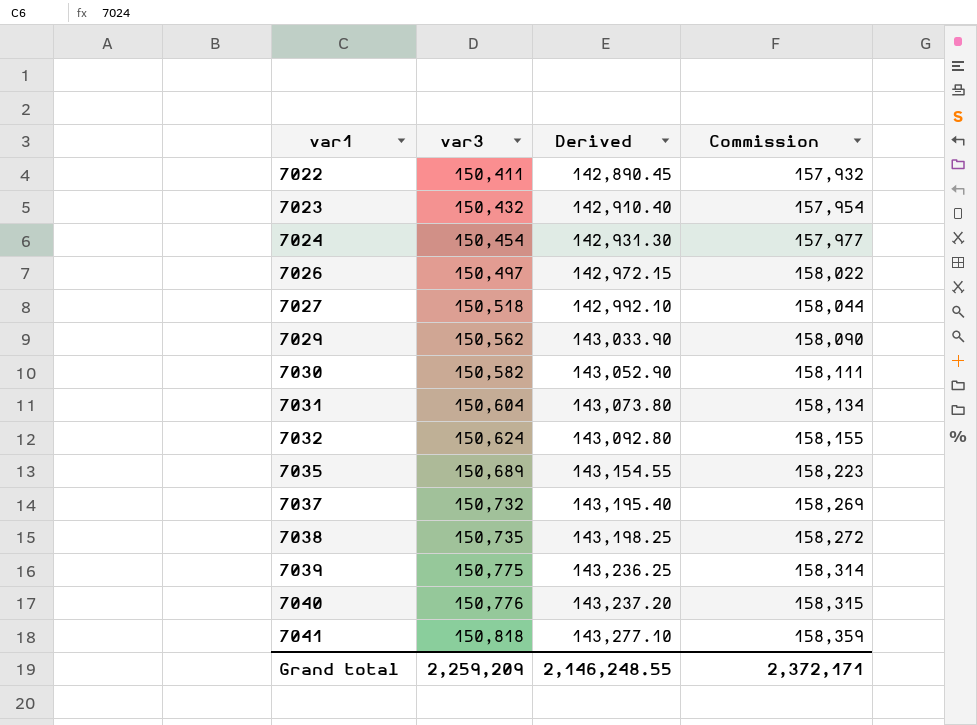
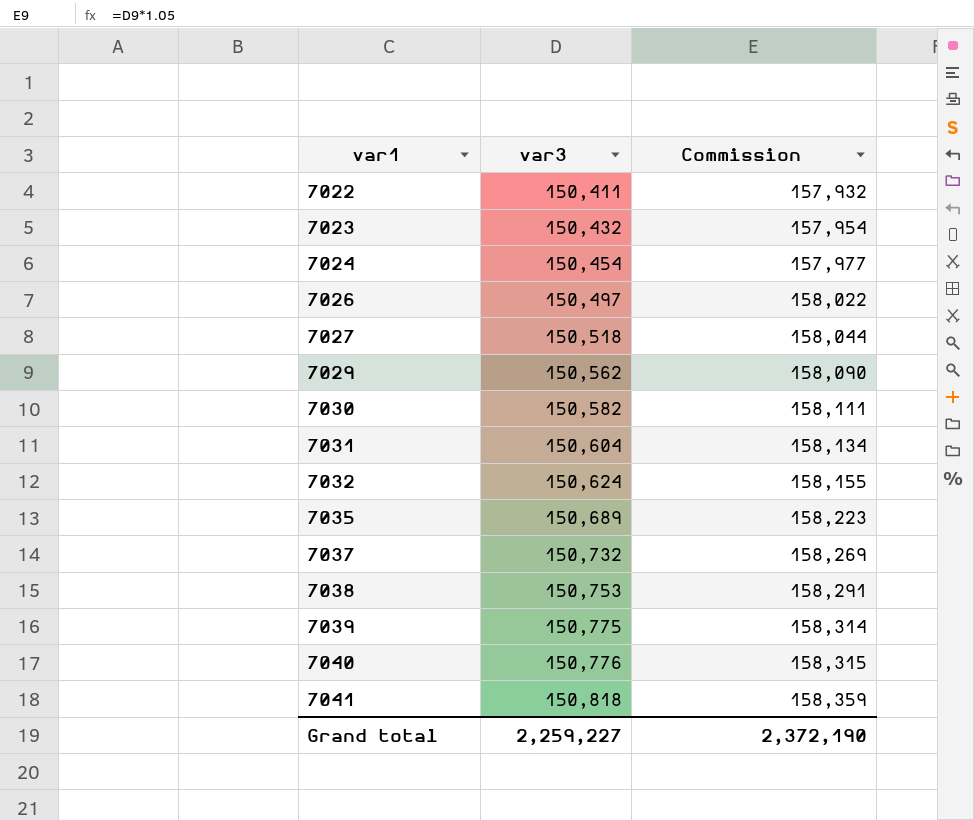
column Derived | formula: [var3] * 0.95 -> none
7038 | var3: 150,735 -> 150,753
7038 | Commission: 158,272 -> 158,291
Grand total | var3: 2,259,209 -> 2,259,227
Grand total | Commission: 2,372,171 -> 2,372,190

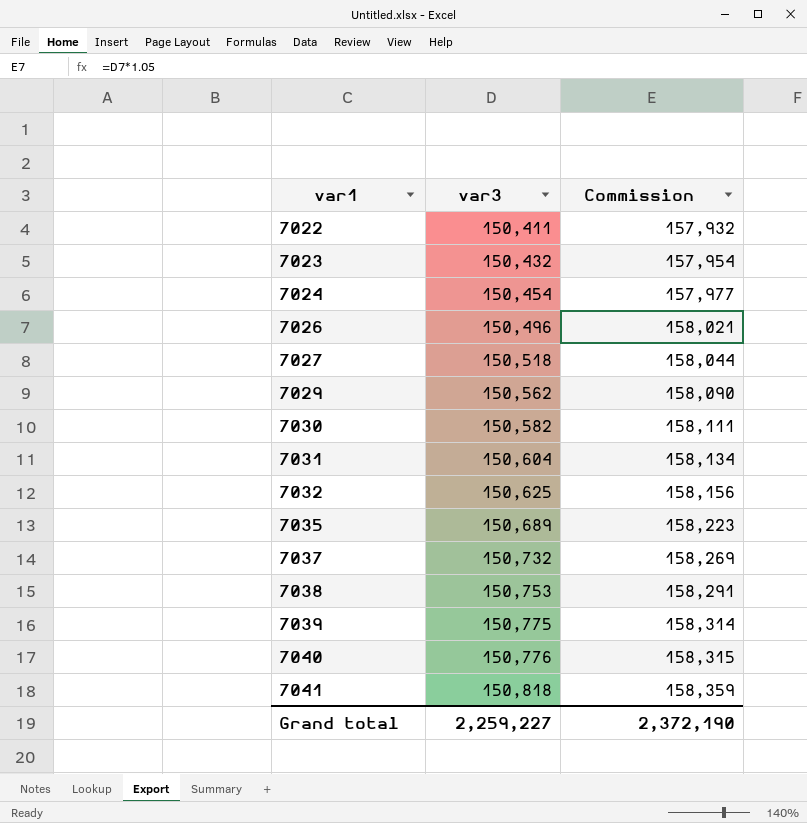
7026 | var3: 150,497 -> 150,496
7026 | Commission: 158,022 -> 158,021
7032 | var3: 150,624 -> 150,625
7032 | Commission: 158,155 -> 158,156

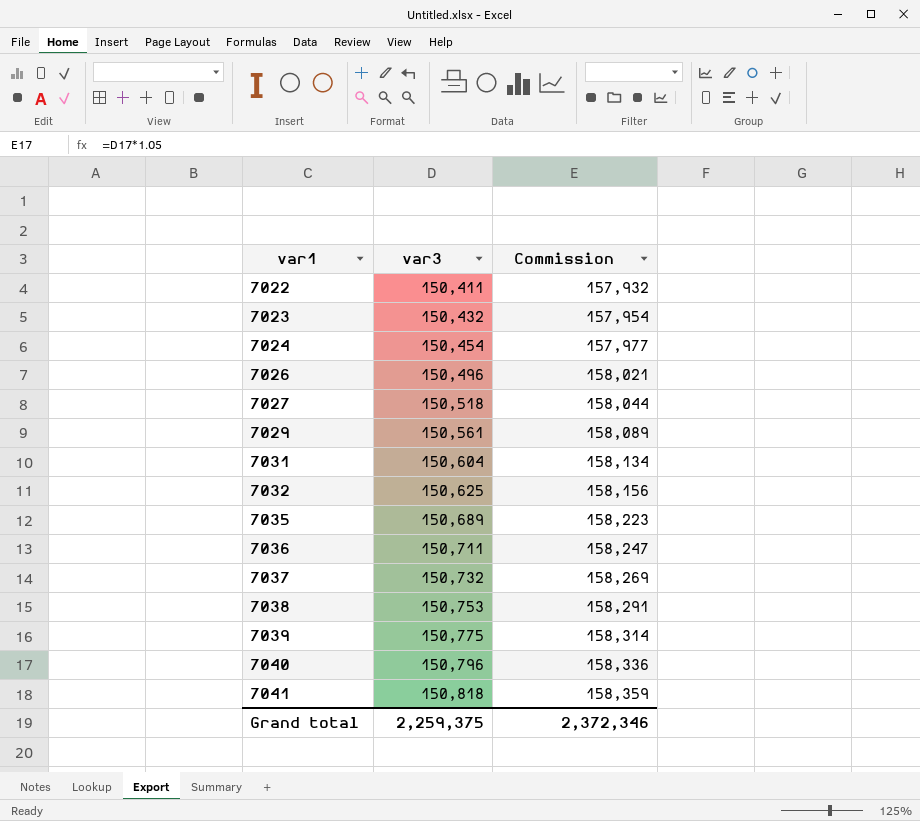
row 7030: 150,582 | 158,111 -> none
7029 | var3: 150,562 -> 150,561
7029 | Commission: 158,090 -> 158,089
row 7036: none -> 150,711 | 158,247
7040 | var3: 150,776 -> 150,796
7040 | Commission: 158,315 -> 158,336
Grand total | var3: 2,259,227 -> 2,259,375
Grand total | Commission: 2,372,190 -> 2,372,346

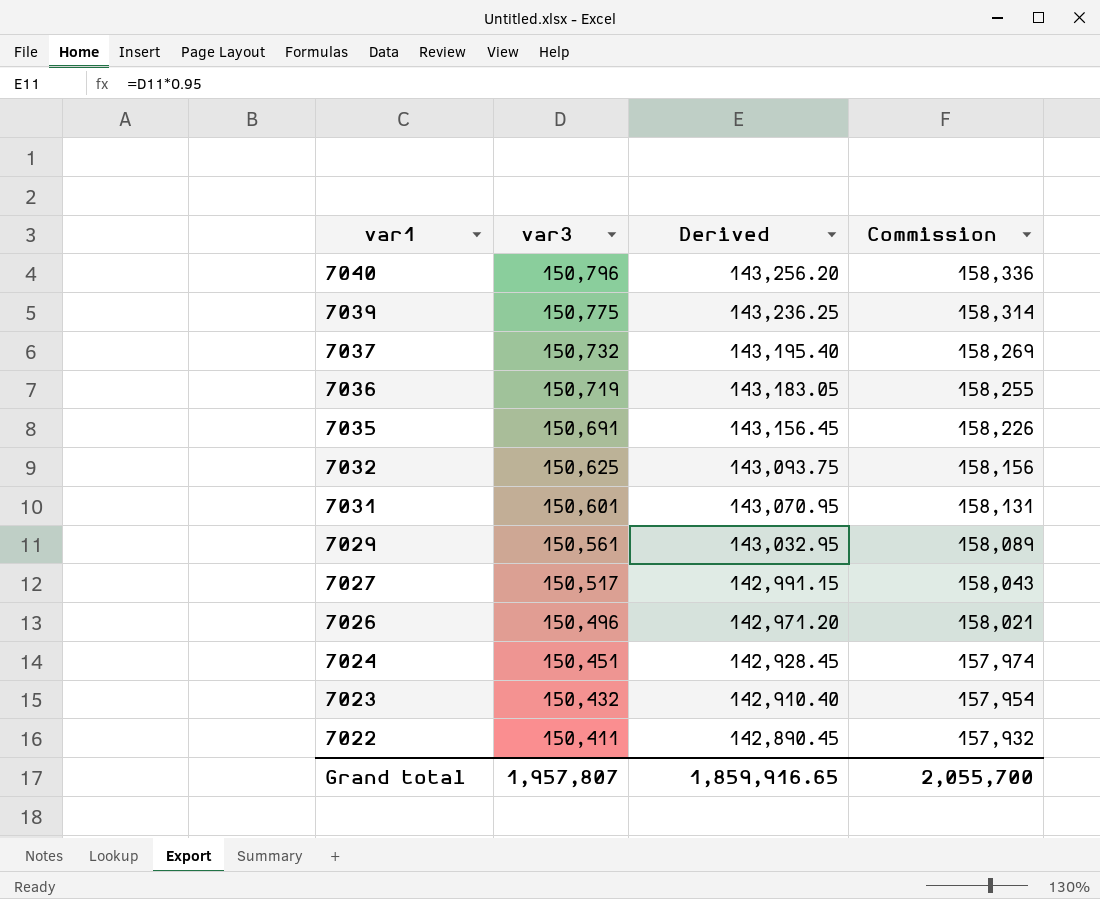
row order: var1 ascending -> var1 descending
column Derived | formula: none -> [var3] * 0.95
row 7038: 150,753 | 158,291 -> none
row 7041: 150,818 | 158,359 -> none
7036 | var3: 150,711 -> 150,719
7036 | Commission: 158,247 -> 158,255
7035 | var3: 150,689 -> 150,691
7035 | Commission: 158,223 -> 158,226
7031 | var3: 150,604 -> 150,601
7031 | Commission: 158,134 -> 158,131
7027 | var3: 150,518 -> 150,517
7027 | Commission: 158,044 -> 158,043
7024 | var3: 150,454 -> 150,451
7024 | Commission: 157,977 -> 157,974
Grand total | var3: 2,259,375 -> 1,957,807
Grand total | Commission: 2,372,346 -> 2,055,700

